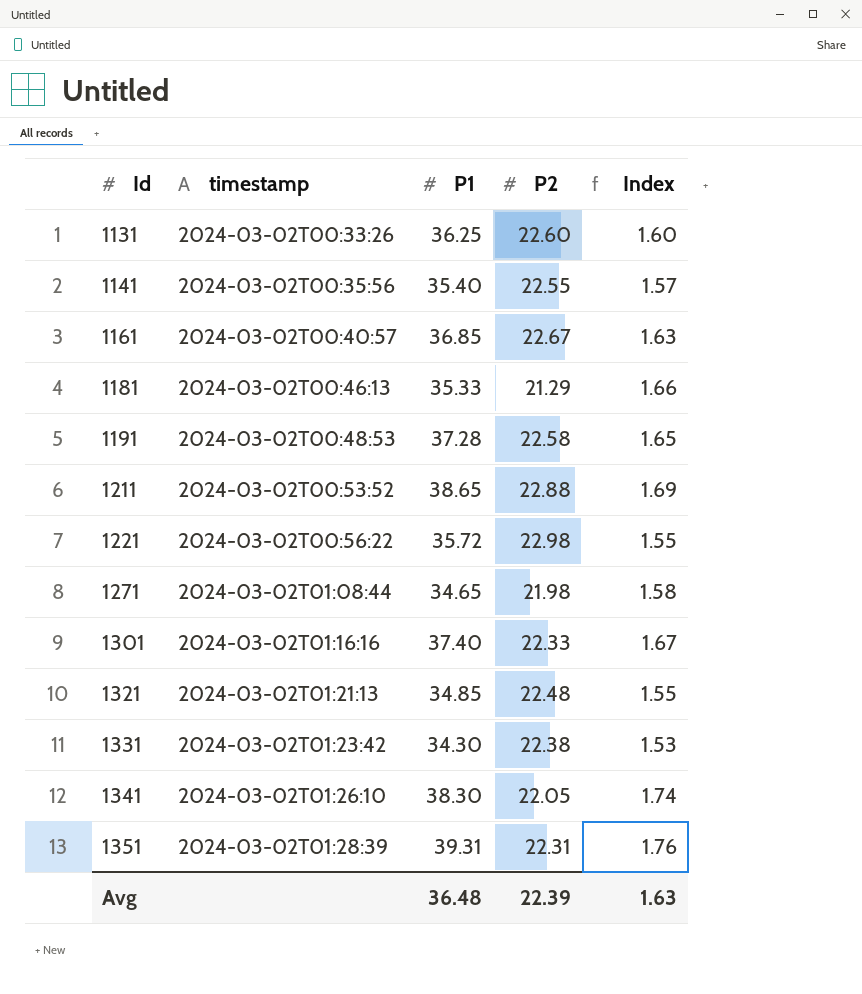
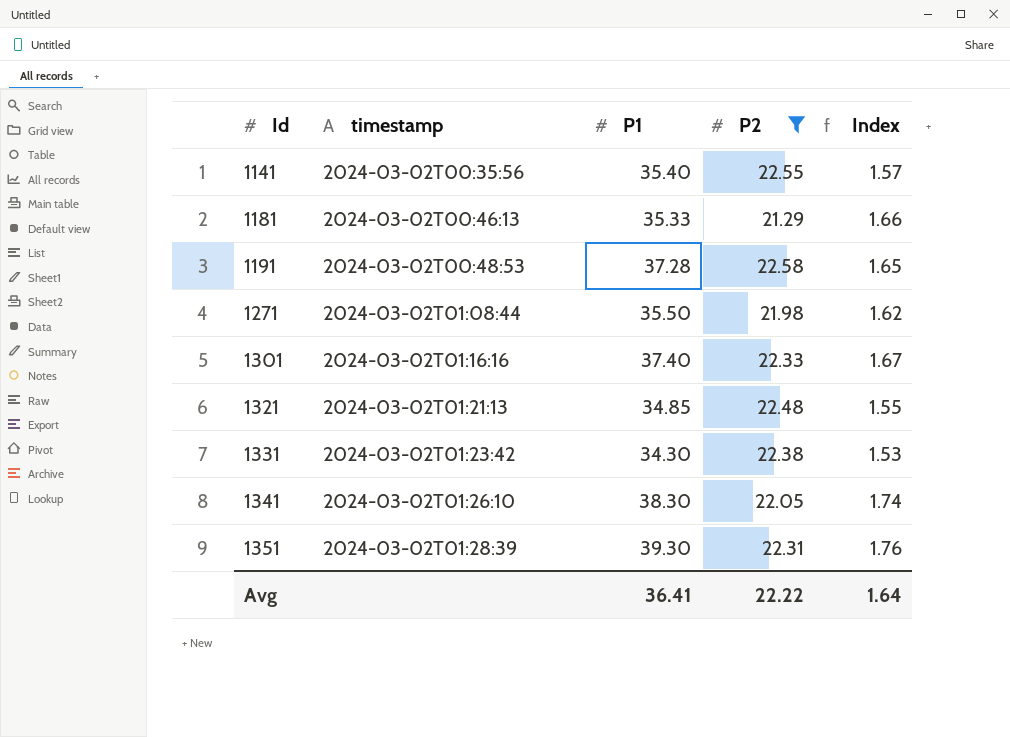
filter: none -> P2 <= 22.58
1271 | P1: 34.65 -> 35.50
1271 | Index: 1.58 -> 1.62
1351 | P1: 39.31 -> 39.30
Avg | P1: 36.48 -> 36.41
Avg | P2: 22.39 -> 22.22
Avg | Index: 1.63 -> 1.64

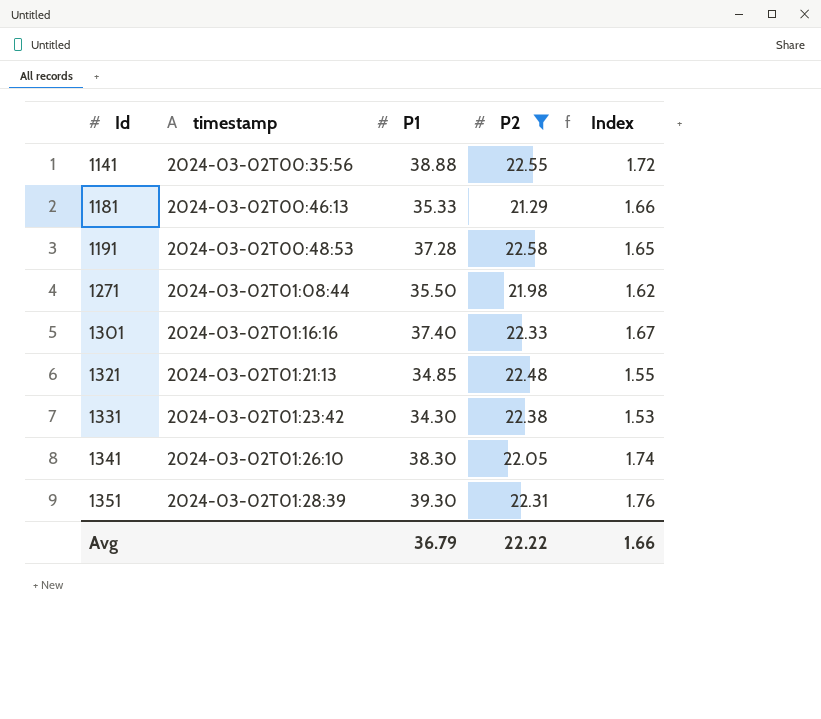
1141 | P1: 35.40 -> 38.88
1141 | Index: 1.57 -> 1.72
Avg | P1: 36.41 -> 36.79
Avg | Index: 1.64 -> 1.66

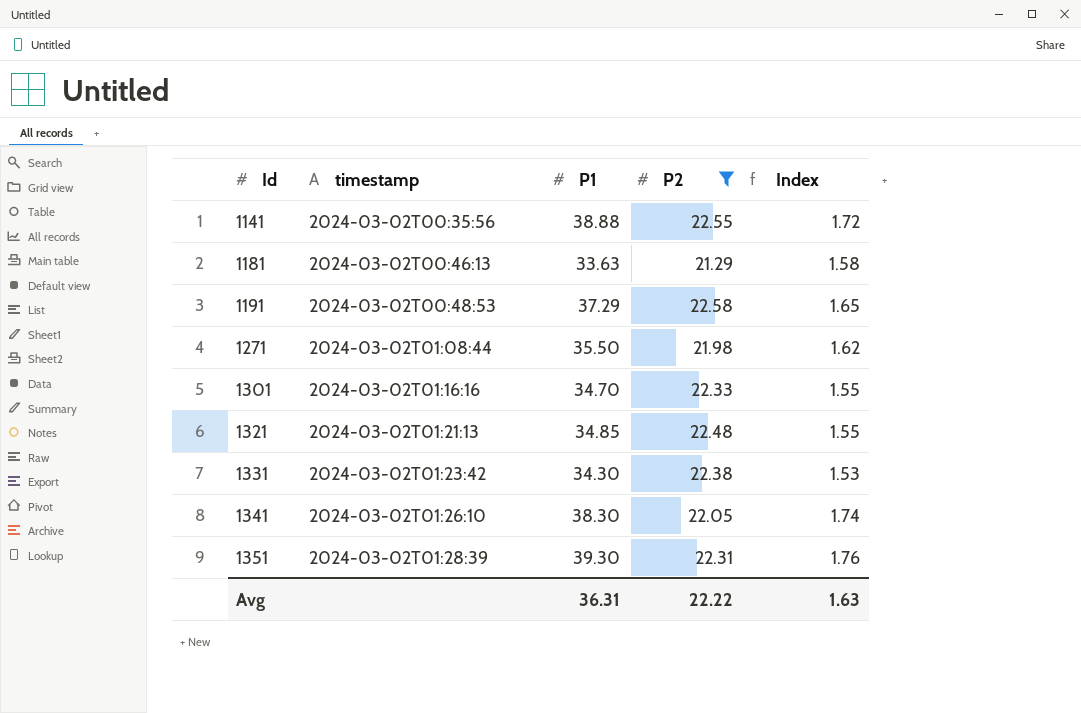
1181 | P1: 35.33 -> 33.63
1181 | Index: 1.66 -> 1.58
1191 | P1: 37.28 -> 37.29
1301 | P1: 37.40 -> 34.70
1301 | Index: 1.67 -> 1.55
Avg | P1: 36.79 -> 36.31
Avg | Index: 1.66 -> 1.63

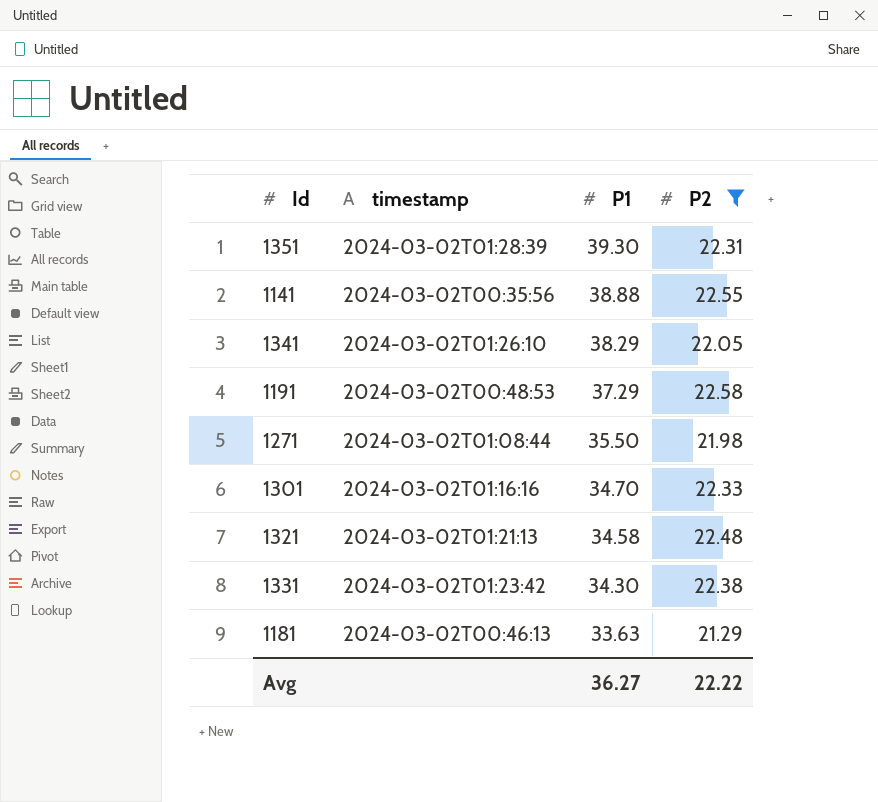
row order: Id ascending -> P1 descending
column Index | formula: [P1] / [P2] -> none
1341 | P1: 38.30 -> 38.29
1321 | P1: 34.85 -> 34.58
Avg | P1: 36.31 -> 36.27

